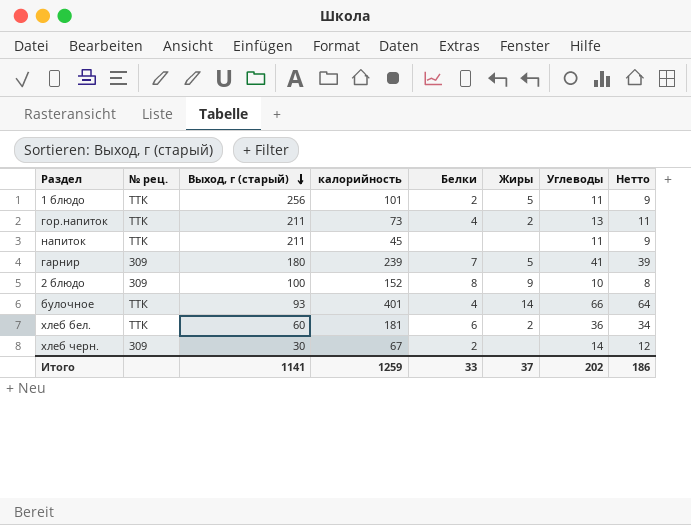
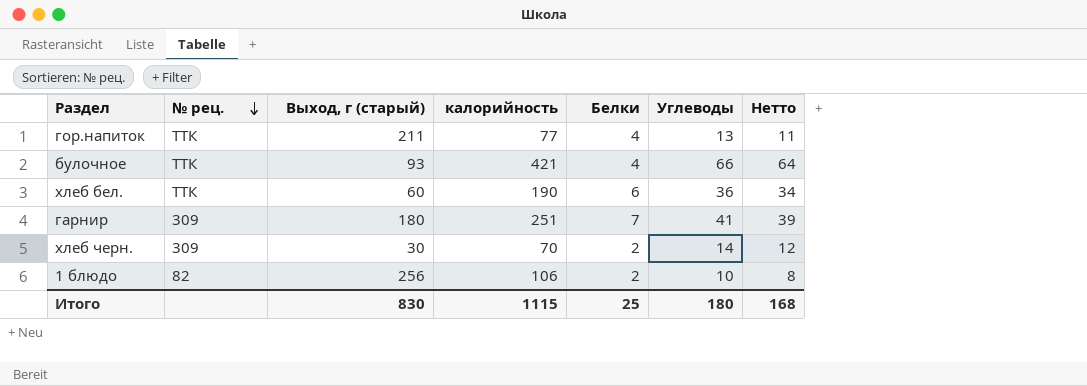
row order: Выход, г (старый) descending -> № рец. descending
column Жиры | position: 6 -> none
row напиток: ТТК | 211 | 45 | none | none | 11 | 9 -> none
row 2 блюдо: 309 | 100 | 152 | 8 | 9 | 10 | 8 -> none
гор.напиток | калорийность: 73 -> 77
булочное | калорийность: 401 -> 421
хлеб бел. | калорийность: 181 -> 190
гарнир | калорийность: 239 -> 251
хлеб черн. | калорийность: 67 -> 70
1 блюдо | № рец.: ТТК -> 82
1 блюдо | калорийность: 101 -> 106
1 блюдо | Углеводы: 11 -> 10
1 блюдо | Нетто: 9 -> 8
Итого | Выход, г (старый): 1141 -> 830
Итого | калорийность: 1259 -> 1115
Итого | Белки: 33 -> 25
Итого | Углеводы: 202 -> 180
Итого | Нетто: 186 -> 168

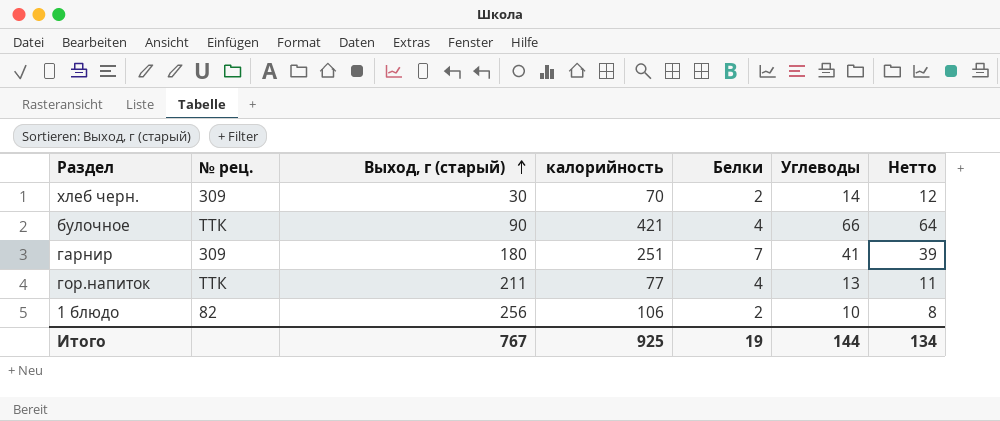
row order: № рец. descending -> Выход, г (старый) ascending
row хлеб бел.: ТТК | 60 | 190 | 6 | 36 | 34 -> none
булочное | Выход, г (старый): 93 -> 90
Итого | Выход, г (старый): 830 -> 767
Итого | калорийность: 1115 -> 925
Итого | Белки: 25 -> 19
Итого | Углеводы: 180 -> 144
Итого | Нетто: 168 -> 134

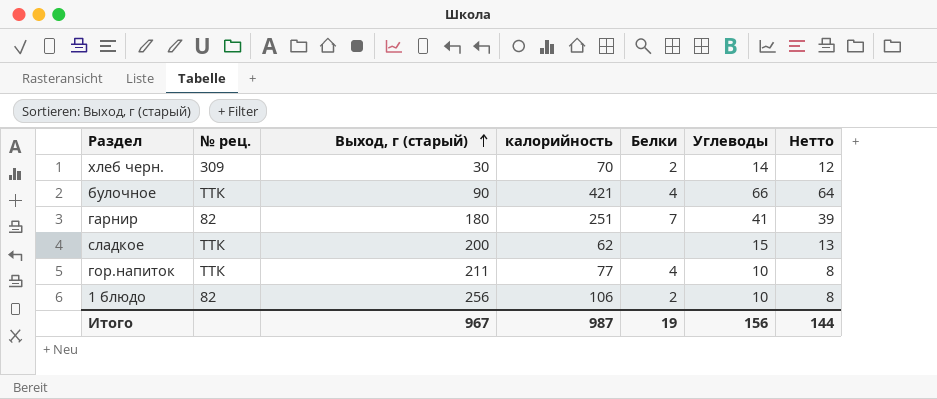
гарнир | № рец.: 309 -> 82
row сладкое: none -> ТТК | 200 | 62 | none | 15 | 13
гор.напиток | Углеводы: 13 -> 10
гор.напиток | Нетто: 11 -> 8
Итого | Выход, г (старый): 767 -> 967
Итого | калорийность: 925 -> 987
Итого | Углеводы: 144 -> 156
Итого | Нетто: 134 -> 144

